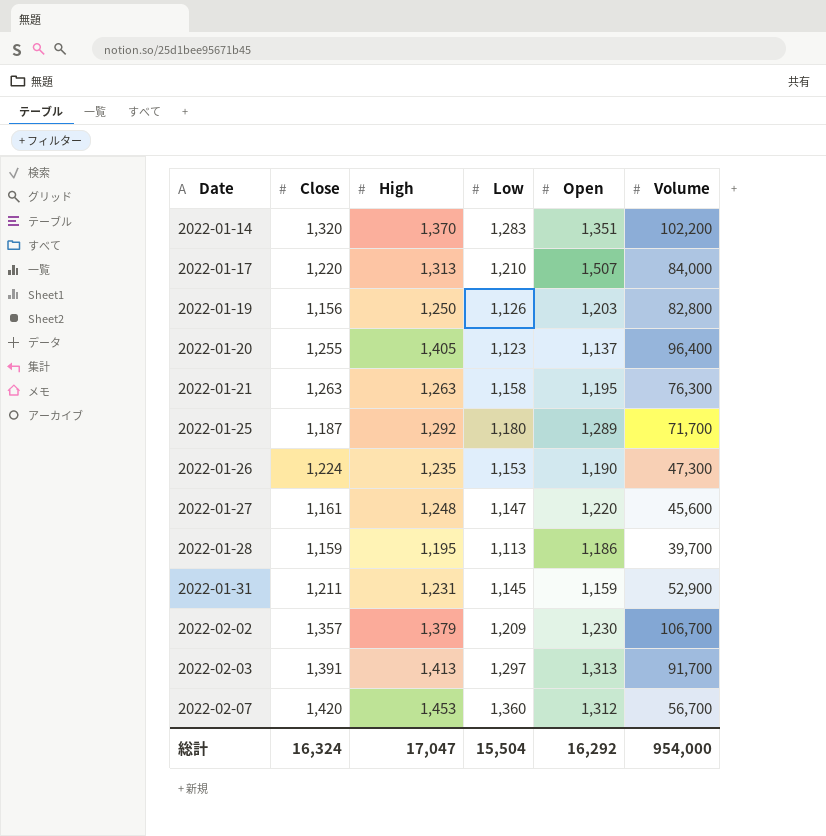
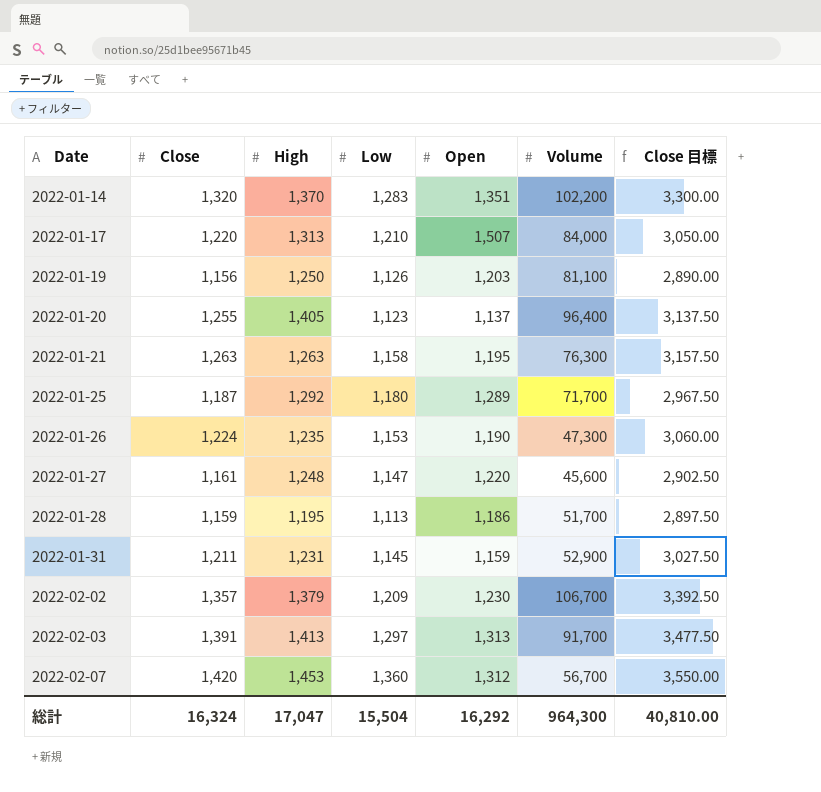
column Close 目標 | formula: none -> [Close] * 2.5
2022-01-19 | Volume: 82,800 -> 81,100
2022-01-28 | Volume: 39,700 -> 51,700
総計 | Volume: 954,000 -> 964,300

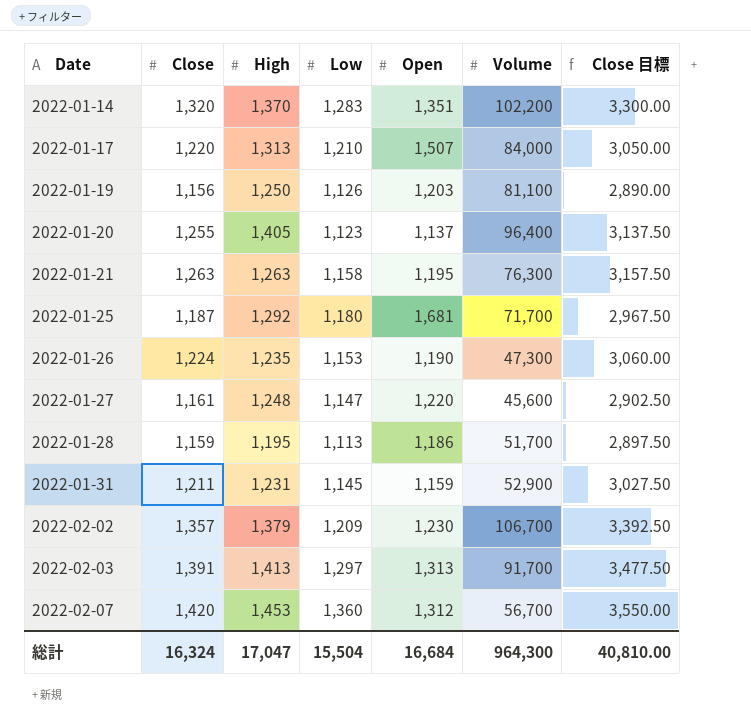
2022-01-25 | Open: 1,289 -> 1,681
総計 | Open: 16,292 -> 16,684

